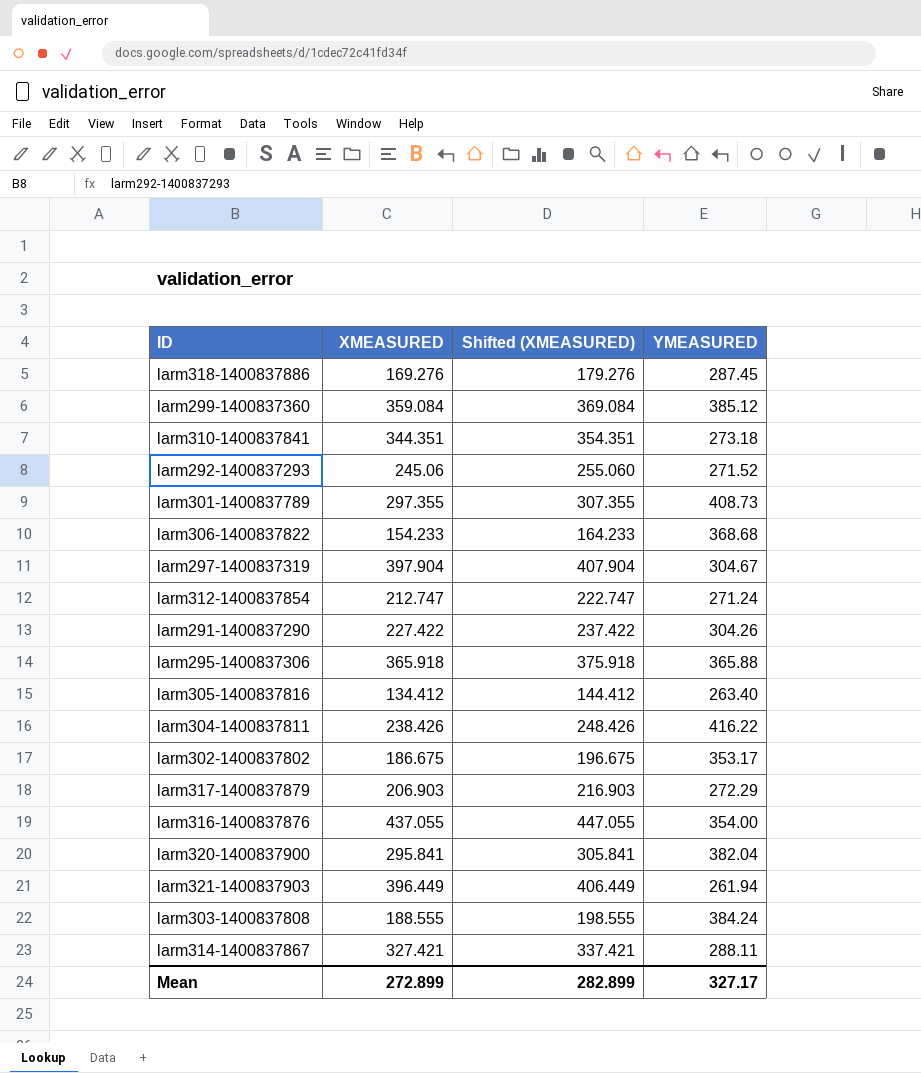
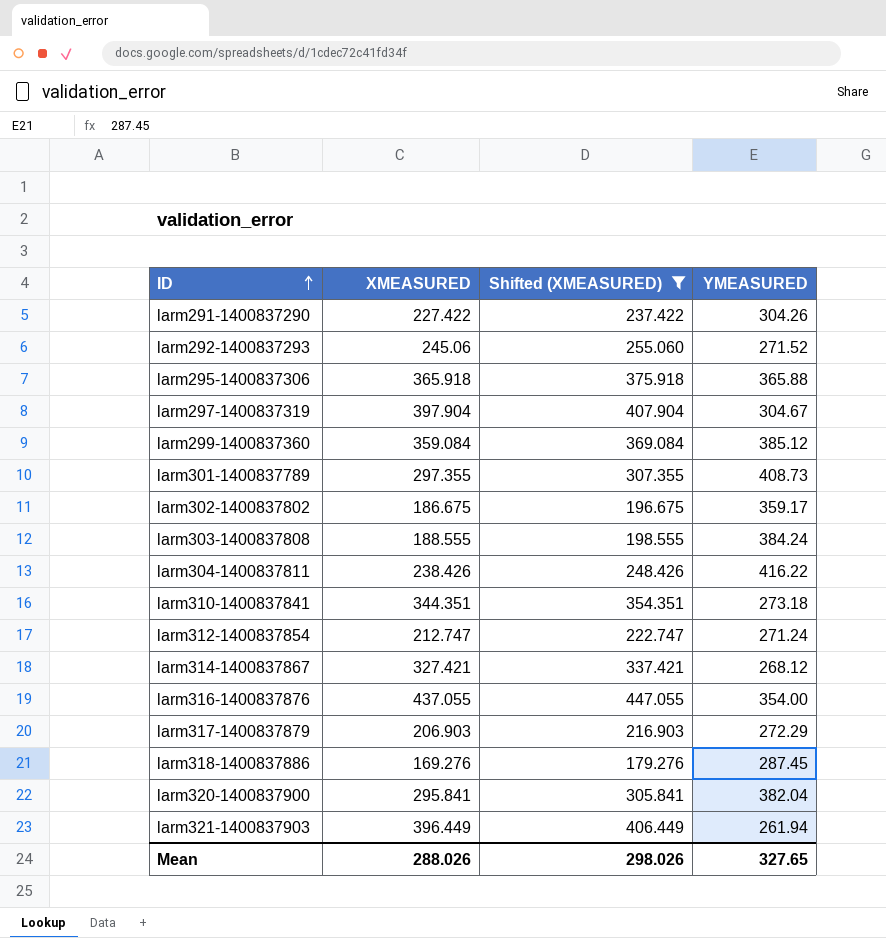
filter: none -> Shifted (XMEASURED) >= 179.276
row order: none -> ID ascending
larm302-1400837802 | YMEASURED: 353.17 -> 359.17
larm314-1400837867 | YMEASURED: 288.11 -> 268.12
Mean | XMEASURED: 272.899 -> 288.026
Mean | Shifted (XMEASURED): 282.899 -> 298.026
Mean | YMEASURED: 327.17 -> 327.65

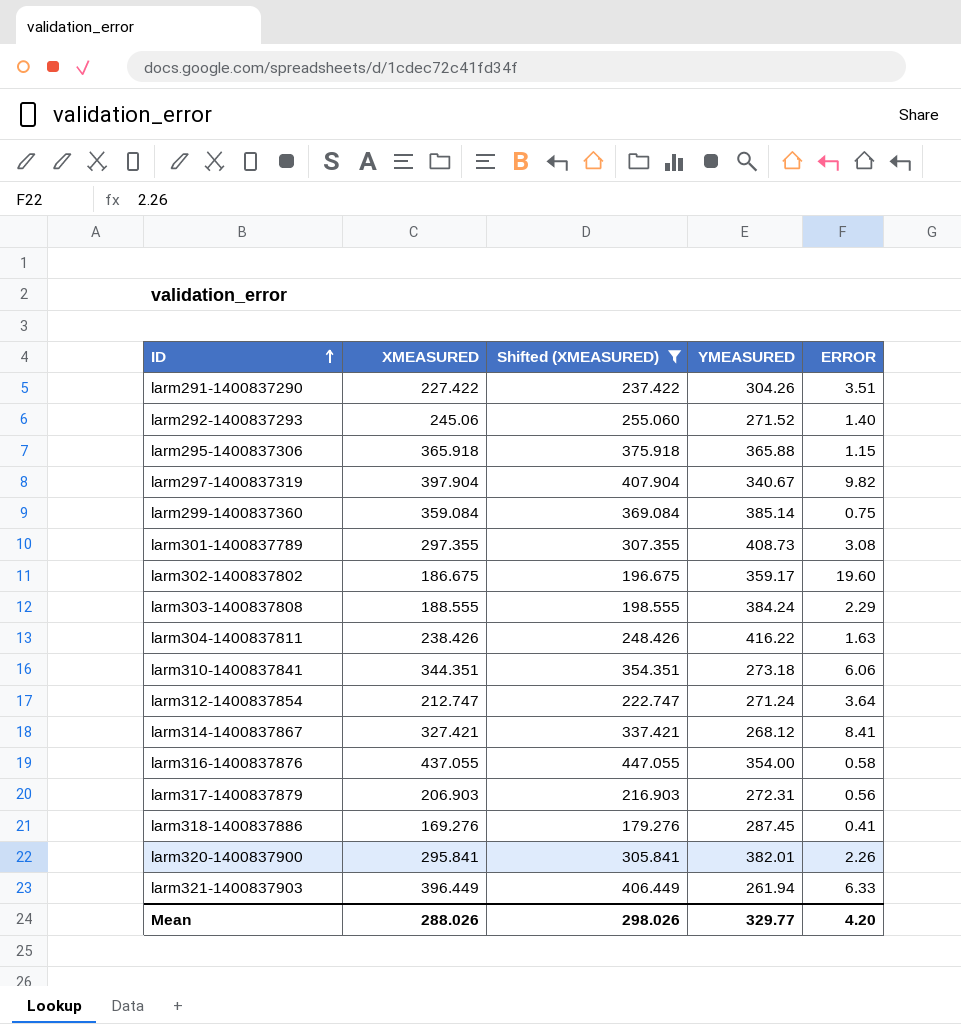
column ERROR | position: none -> 5
larm297-1400837319 | YMEASURED: 304.67 -> 340.67
larm299-1400837360 | YMEASURED: 385.12 -> 385.14
larm317-1400837879 | YMEASURED: 272.29 -> 272.31
larm320-1400837900 | YMEASURED: 382.04 -> 382.01
Mean | YMEASURED: 327.65 -> 329.77

